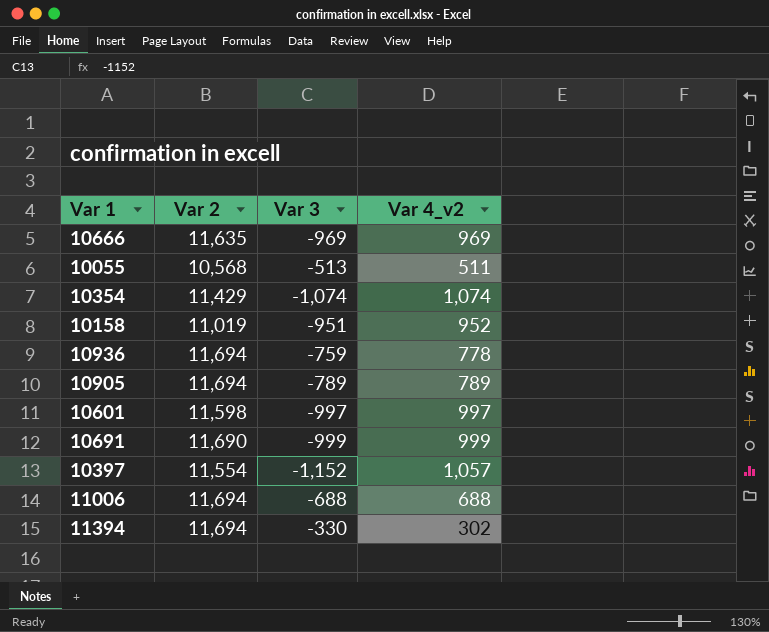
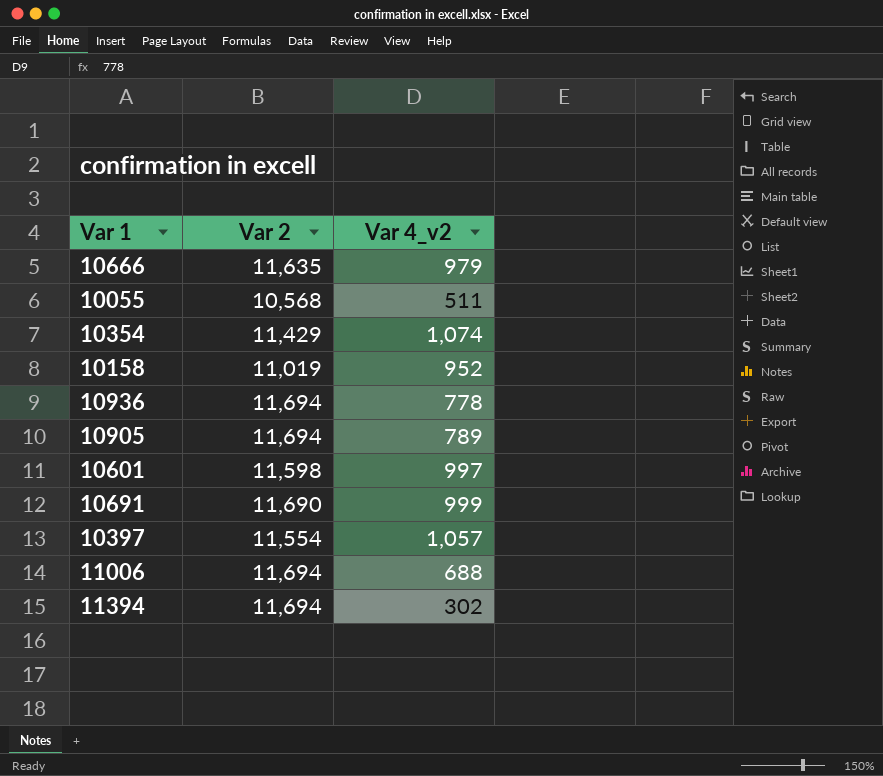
column Var 3 | position: 3 -> none
10666 | Var 4_v2: 969 -> 979

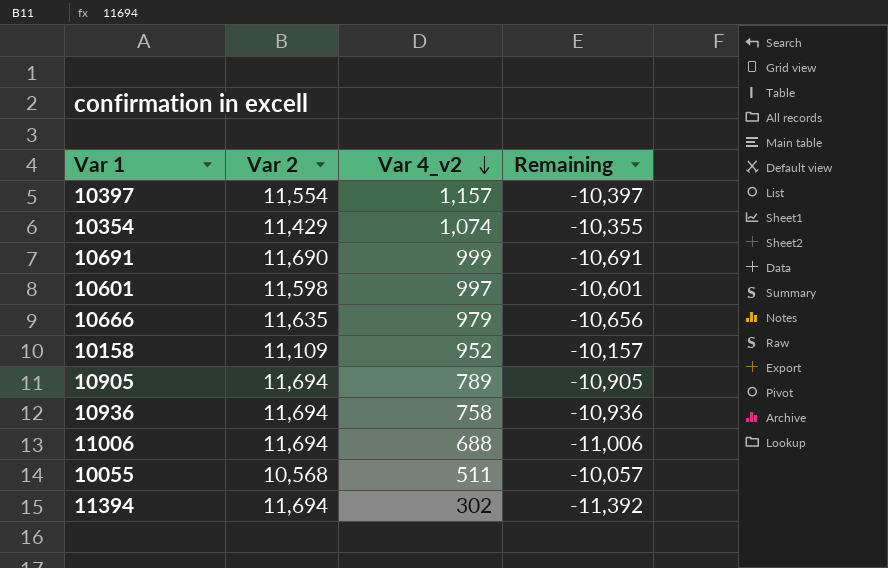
row order: none -> Var 4_v2 descending
column Remaining | formula: none -> [Var 4_v2] - [Var 2]
10397 | Var 4_v2: 1,057 -> 1,157
10158 | Var 2: 11,019 -> 11,109
10936 | Var 4_v2: 778 -> 758

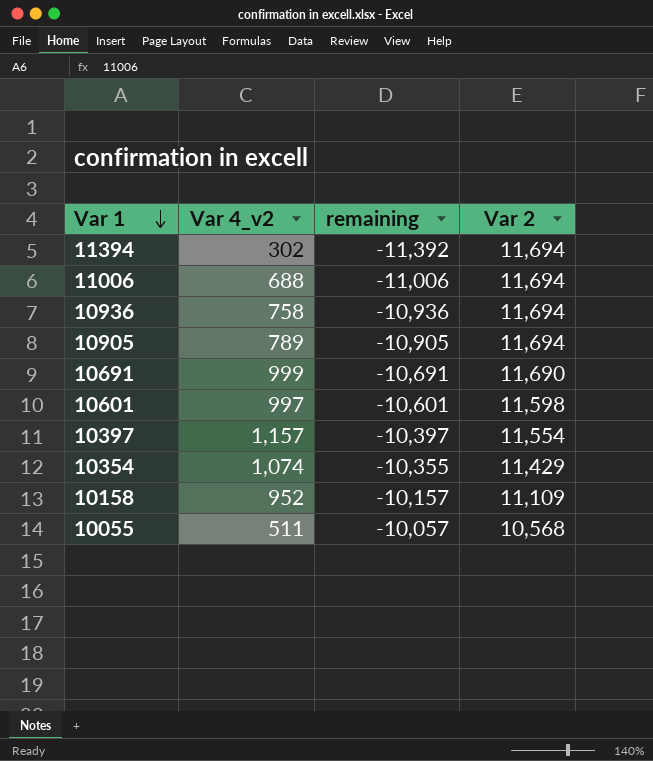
row order: Var 4_v2 descending -> Var 1 descending
column name: Remaining -> remaining
column Var 2 | position: 2 -> 4
row 10666: 11,635 | 979 | -10,656 -> none

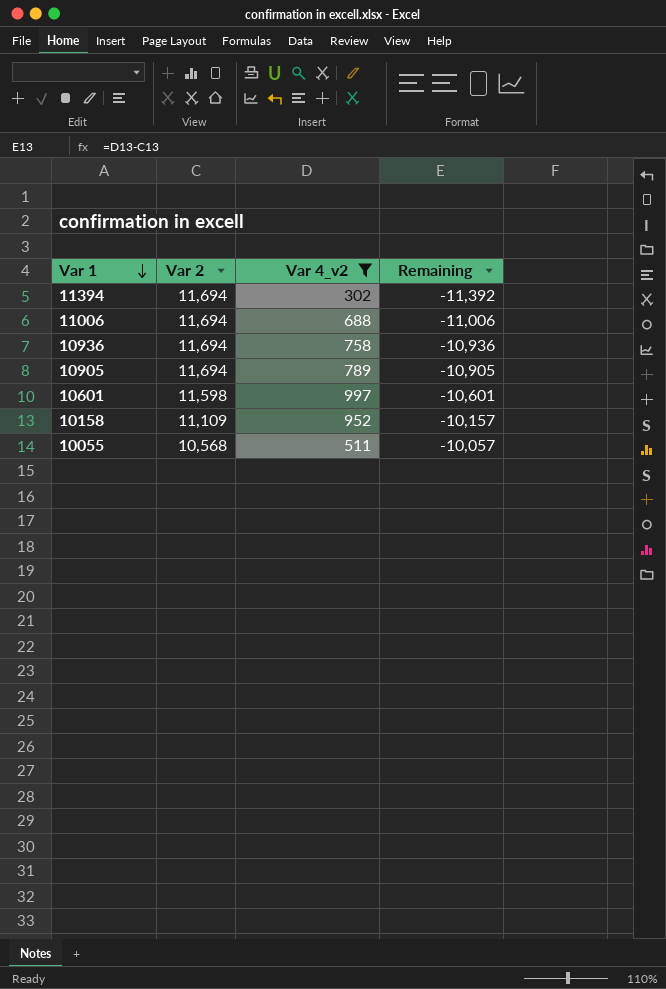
filter: none -> Var 4_v2 <= 997
column Var 2 | position: 4 -> 2
column name: remaining -> Remaining

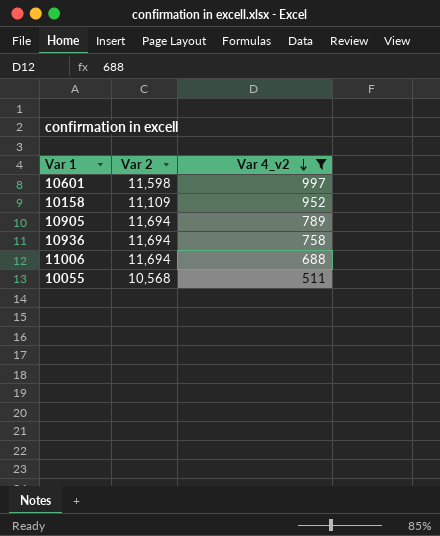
row order: Var 1 descending -> Var 4_v2 descending
column Remaining | formula: [Var 4_v2] - [Var 2] -> none
row 11394: 11,694 | 302 | -11,392 -> none

